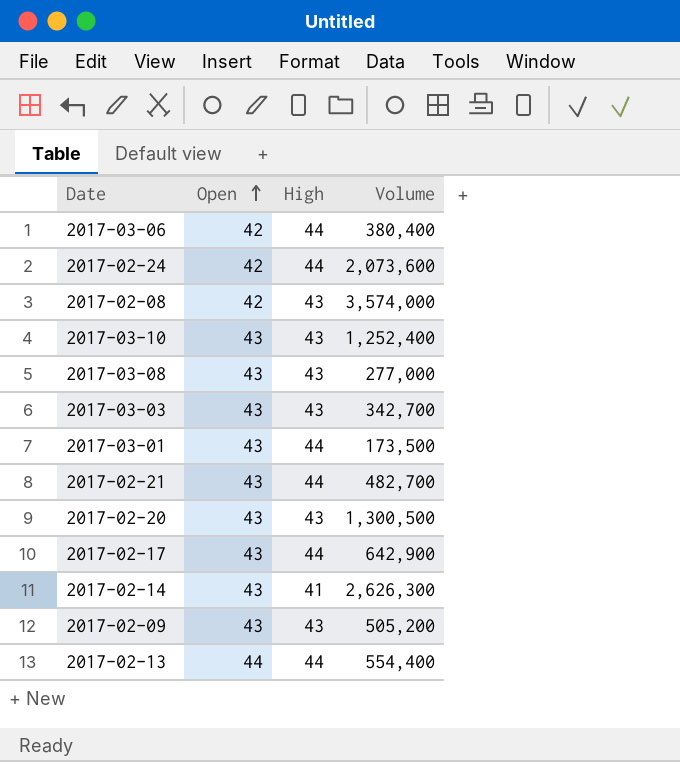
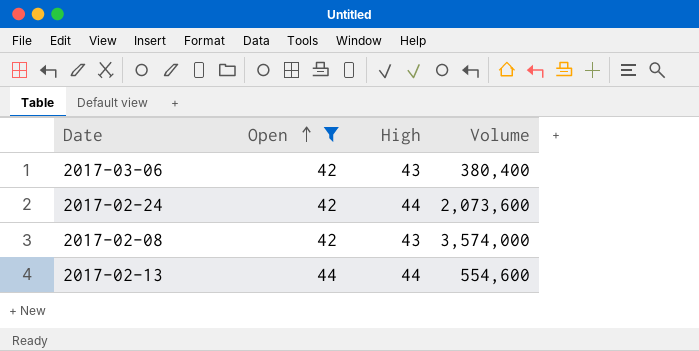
filter: none -> Open != 43
2017-03-06 | High: 44 -> 43
2017-02-13 | Volume: 554,400 -> 554,600

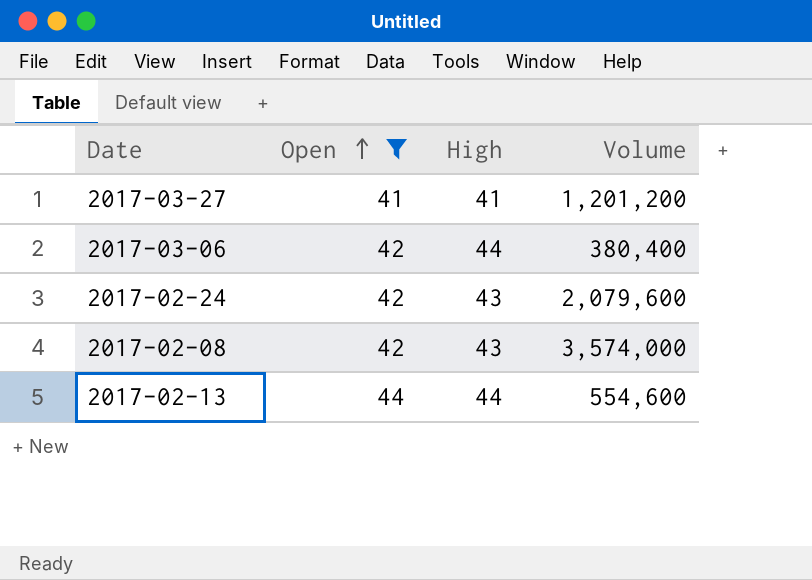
row 2017-03-27: none -> 41 | 41 | 1,201,200
2017-03-06 | High: 43 -> 44
2017-02-24 | High: 44 -> 43
2017-02-24 | Volume: 2,073,600 -> 2,079,600

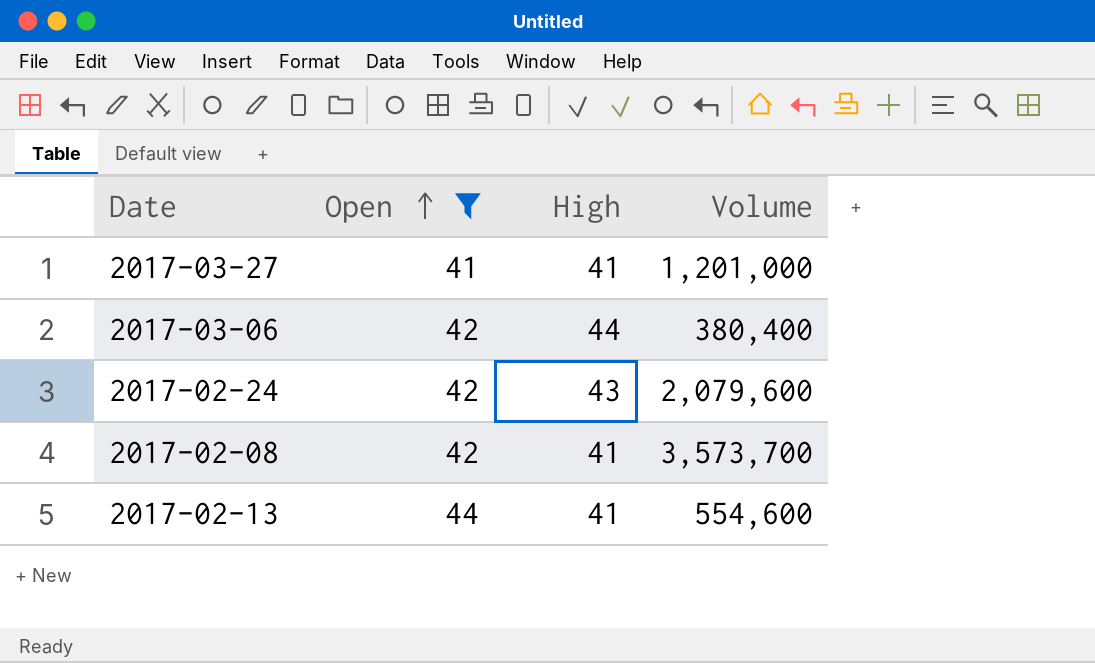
2017-03-27 | Volume: 1,201,200 -> 1,201,000
2017-02-08 | High: 43 -> 41
2017-02-08 | Volume: 3,574,000 -> 3,573,700
2017-02-13 | High: 44 -> 41

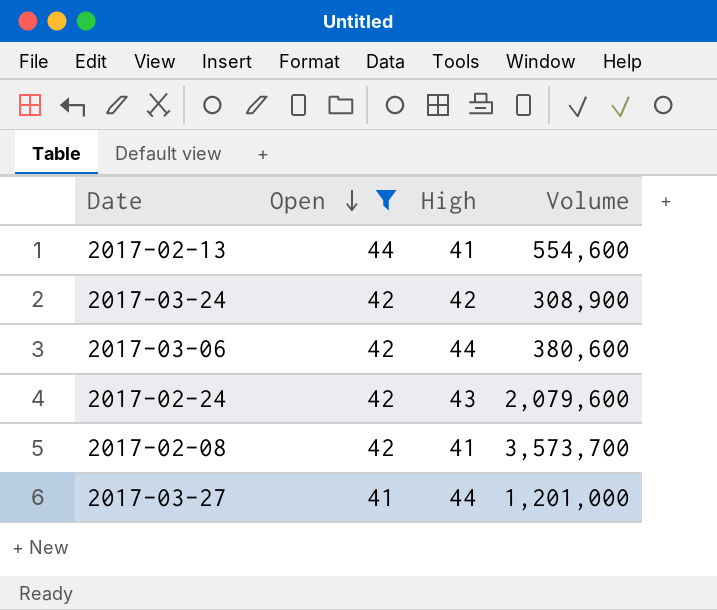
row order: Open ascending -> Open descending
row 2017-03-24: none -> 42 | 42 | 308,900
2017-03-06 | Volume: 380,400 -> 380,600
2017-03-27 | High: 41 -> 44

